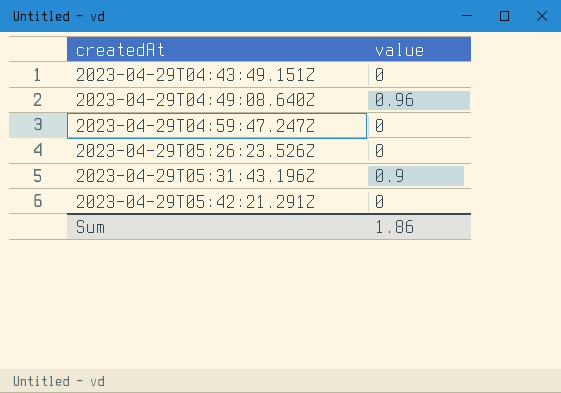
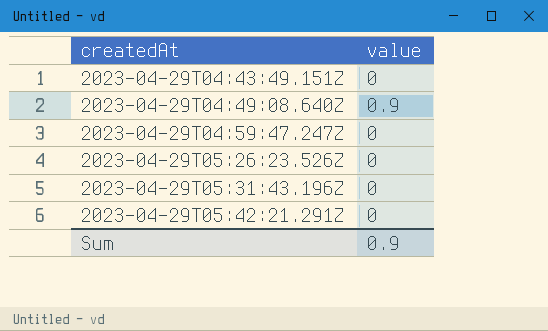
2023-04-29T04:49:08.640Z | value: 0.96 -> 0.9
2023-04-29T05:31:43.196Z | value: 0.9 -> 0
Sum | value: 1.86 -> 0.9

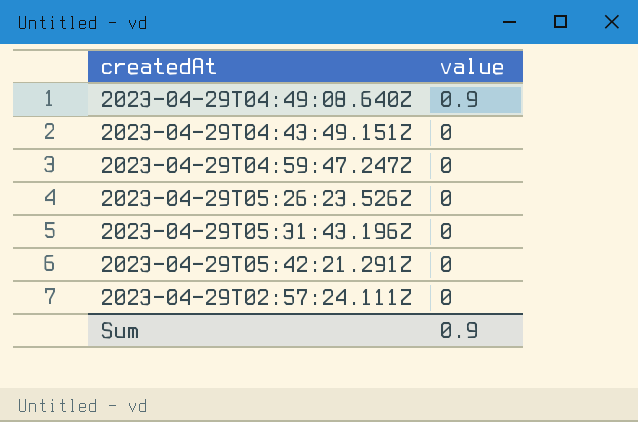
row order: createdAt ascending -> value descending
row 2023-04-29T02:57:24.111Z: none -> 0

